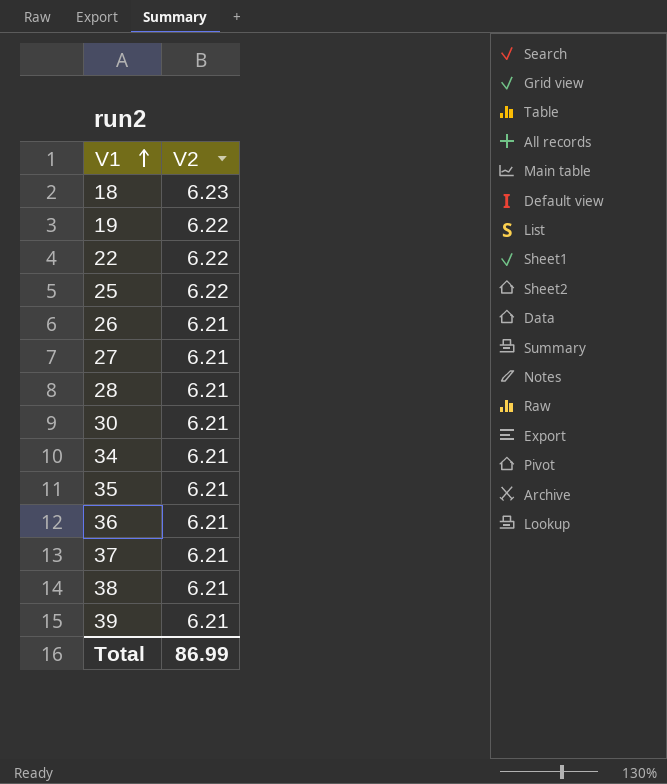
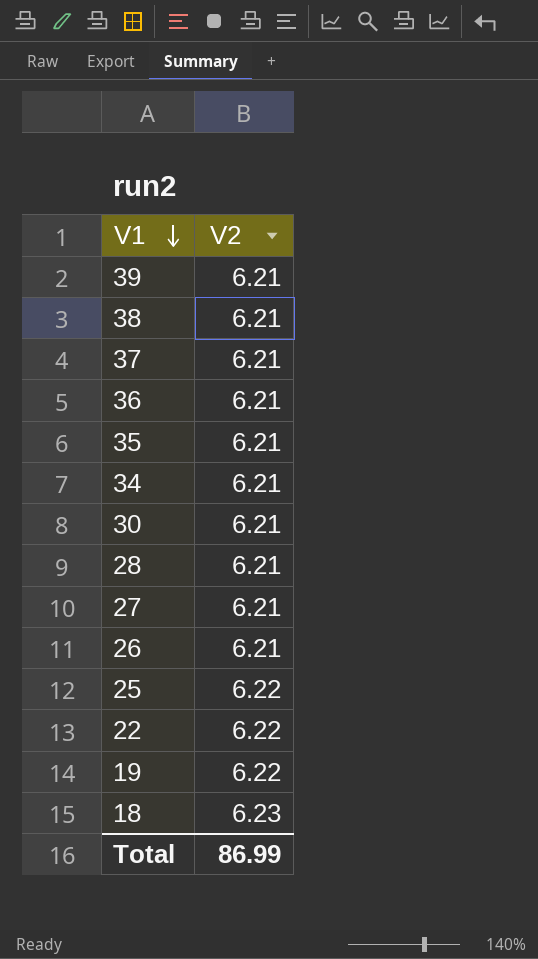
row order: V1 ascending -> V1 descending

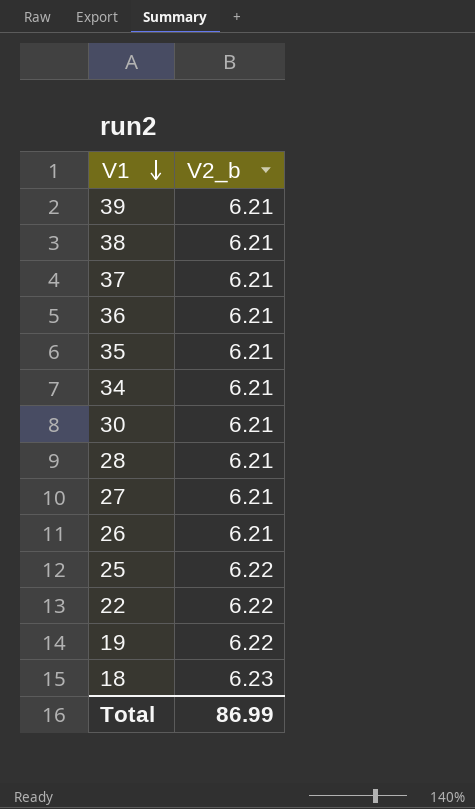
column name: V2 -> V2_b

